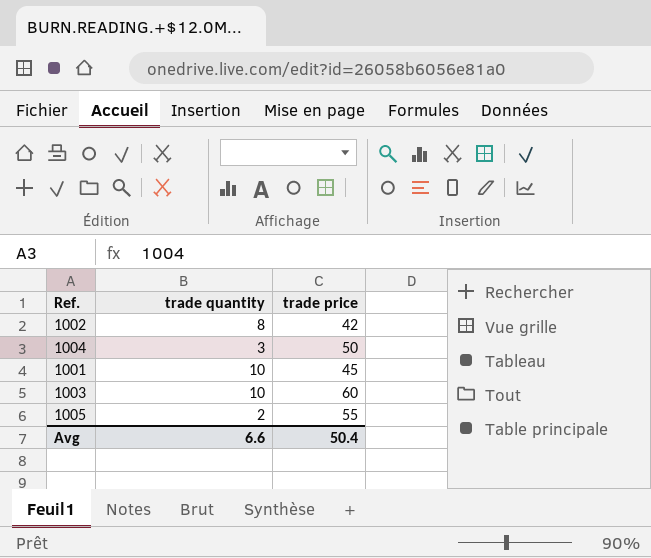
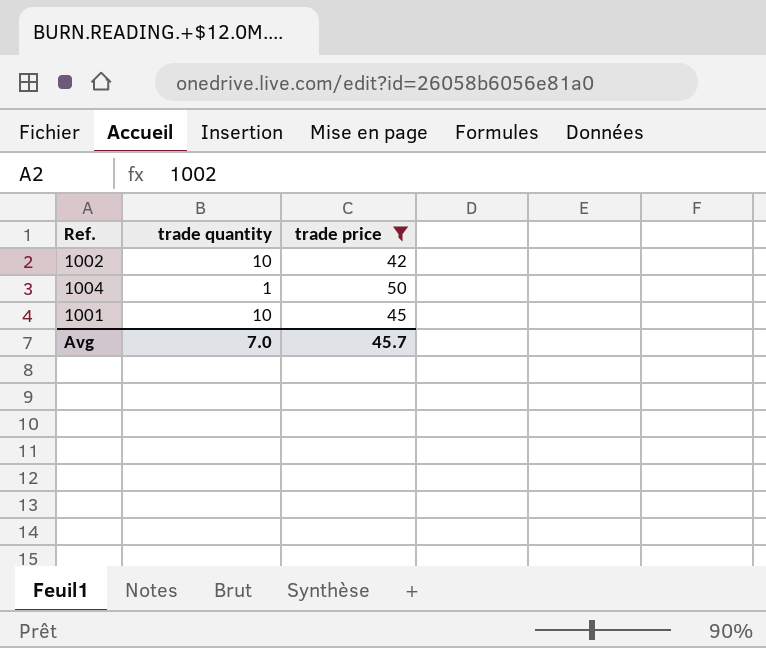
filter: none -> trade price <= 50
1002 | trade quantity: 8 -> 10
1004 | trade quantity: 3 -> 1
Avg | trade quantity: 6.6 -> 7.0
Avg | trade price: 50.4 -> 45.7

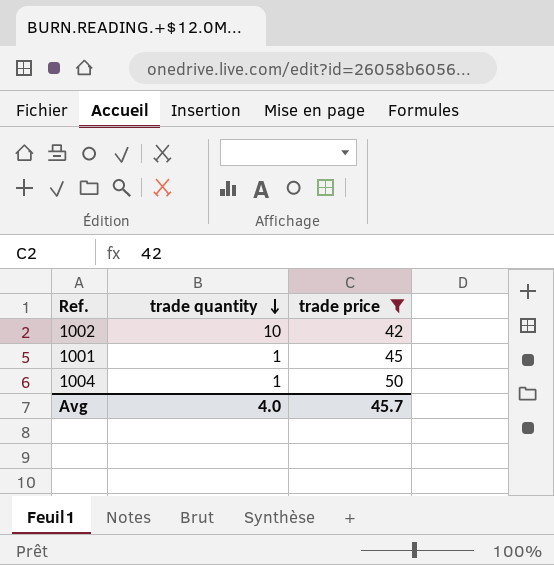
row order: none -> trade quantity descending
1001 | trade quantity: 10 -> 1
Avg | trade quantity: 7.0 -> 4.0

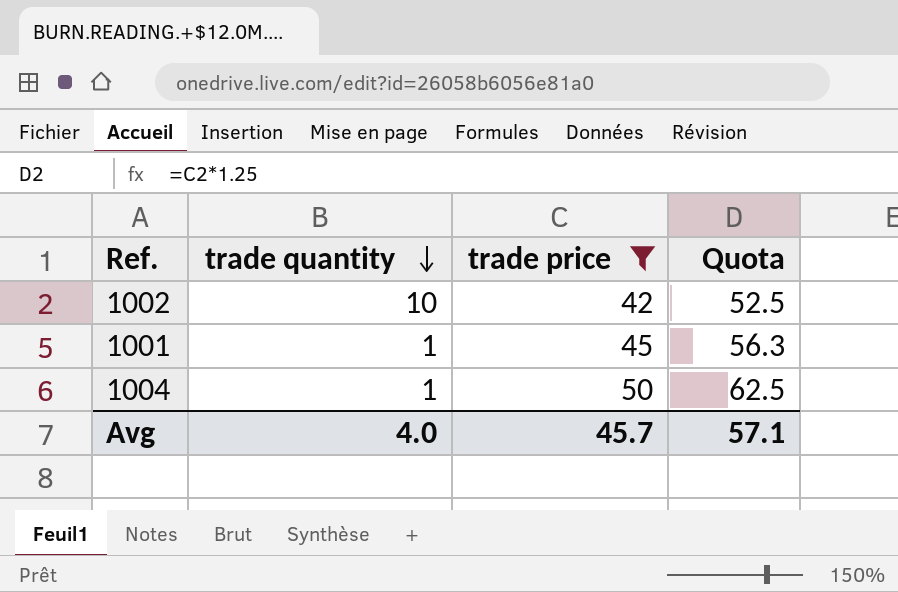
column Quota | formula: none -> [trade price] * 1.25

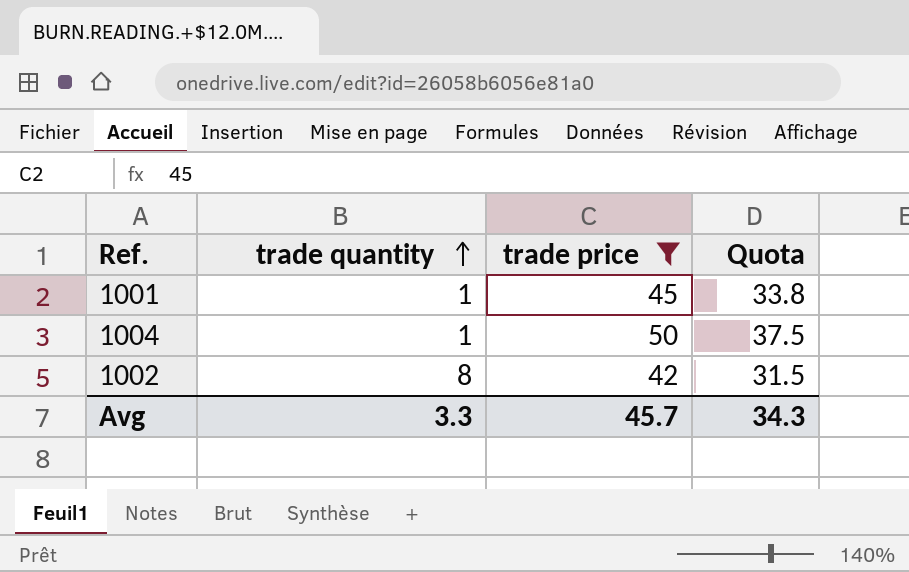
row order: trade quantity descending -> trade quantity ascending
column Quota | formula: [trade price] * 1.25 -> [trade price] * 0.75
1002 | trade quantity: 10 -> 8
Avg | trade quantity: 4.0 -> 3.3
Avg | Quota: 57.1 -> 34.3

